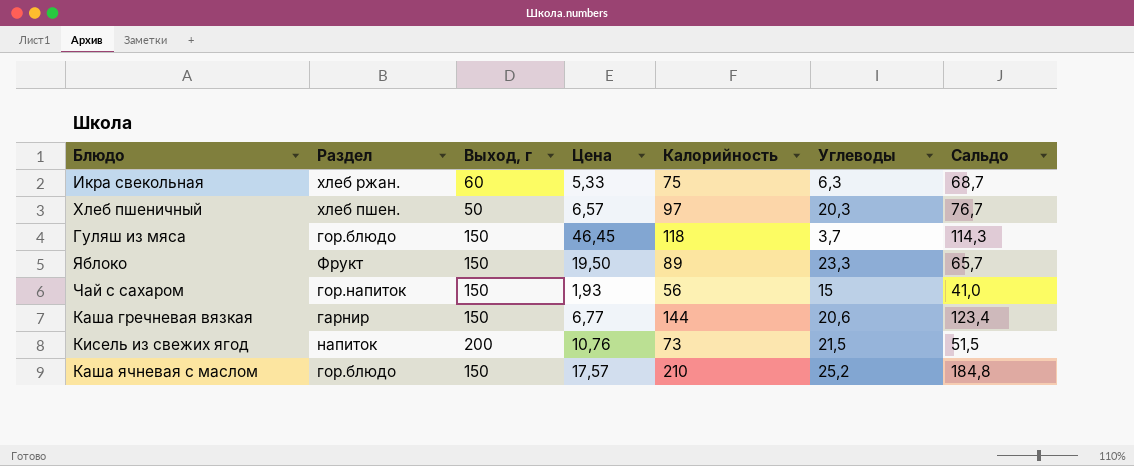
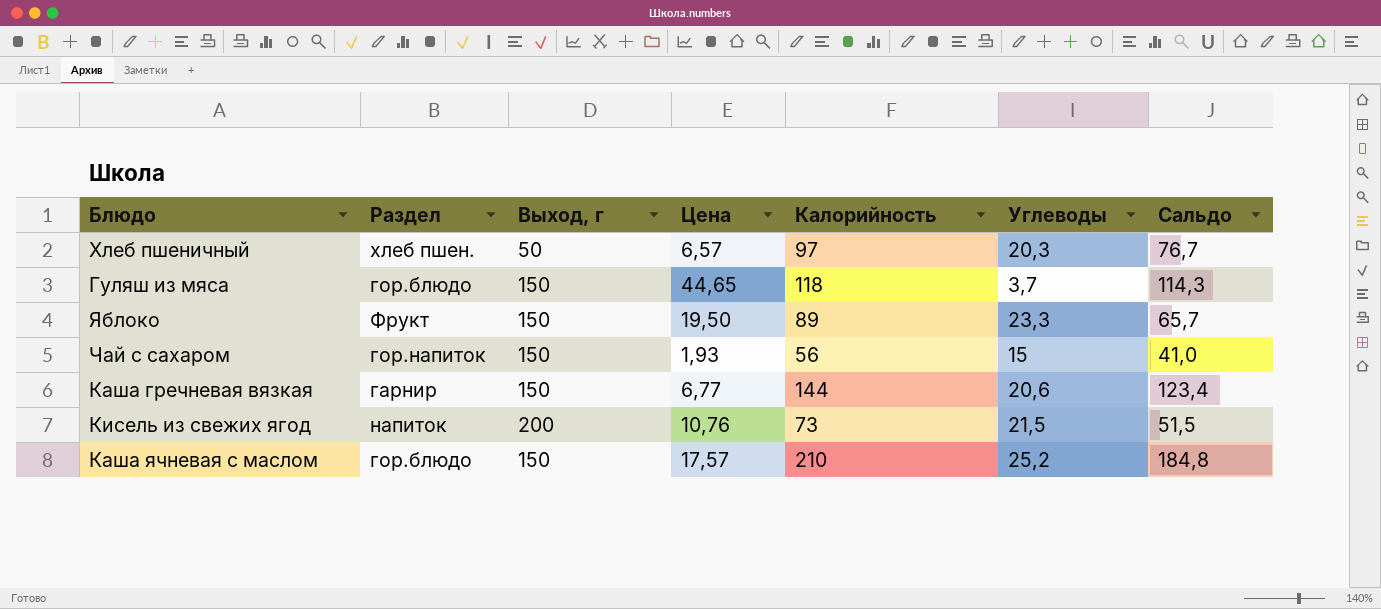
row Икра свекольная: хлеб ржан. | 60 | 5,33 | 75 | 6,3 | 68,7 -> none
Гуляш из мяса | Цена: 46,45 -> 44,65

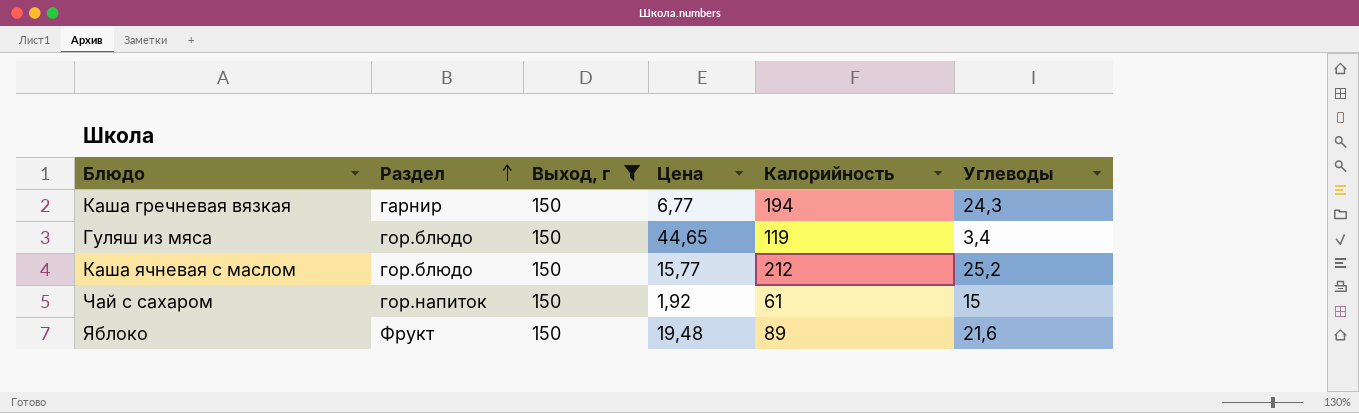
filter: none -> Выход, г = 150
row order: none -> Раздел ascending
column Сальдо | formula: [Калорийность] - [Углеводы] -> none
Каша гречневая вязкая | Калорийность: 144 -> 194
Каша гречневая вязкая | Углеводы: 20,6 -> 24,3
Гуляш из мяса | Калорийность: 118 -> 119
Гуляш из мяса | Углеводы: 3,7 -> 3,4
Каша ячневая с маслом | Цена: 17,57 -> 15,77
Каша ячневая с маслом | Калорийность: 210 -> 212
Чай с сахаром | Цена: 1,93 -> 1,92
Чай с сахаром | Калорийность: 56 -> 61
Яблоко | Цена: 19,50 -> 19,48
Яблоко | Углеводы: 23,3 -> 21,6

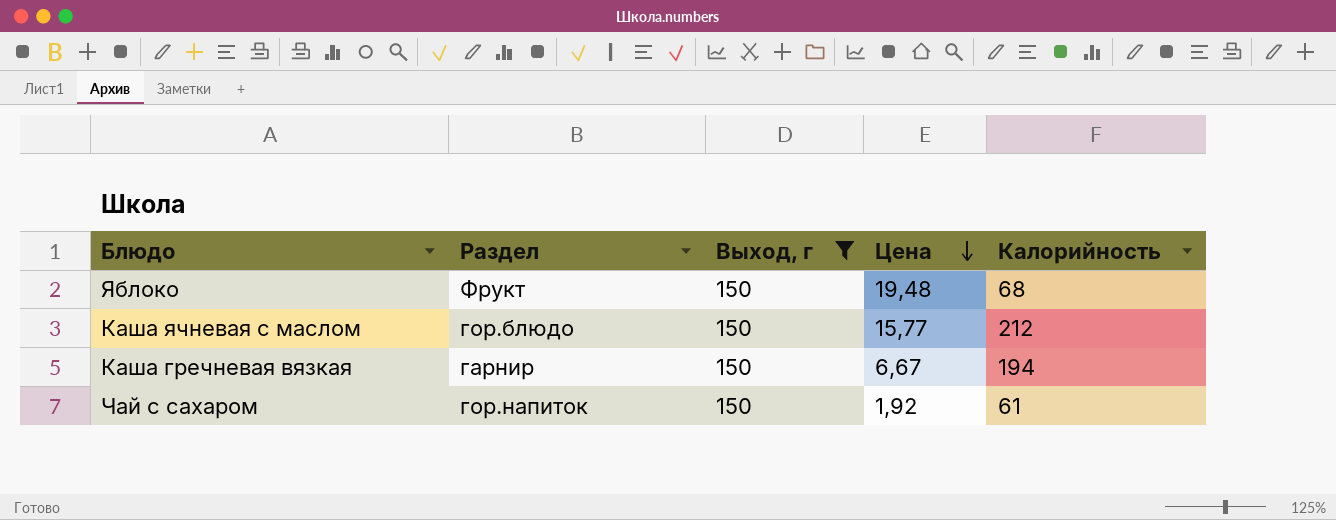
row order: Раздел ascending -> Цена descending
column Углеводы | position: 6 -> none
row Гуляш из мяса: гор.блюдо | 150 | 44,65 | 119 | 3,4 -> none
Яблоко | Калорийность: 89 -> 68
Каша гречневая вязкая | Цена: 6,77 -> 6,67

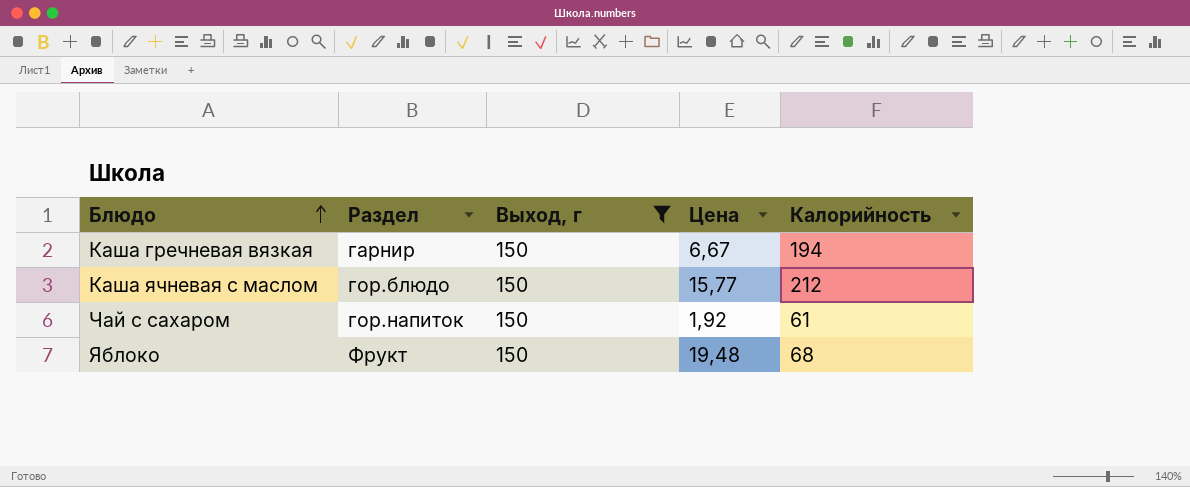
row order: Цена descending -> Блюдо ascending

